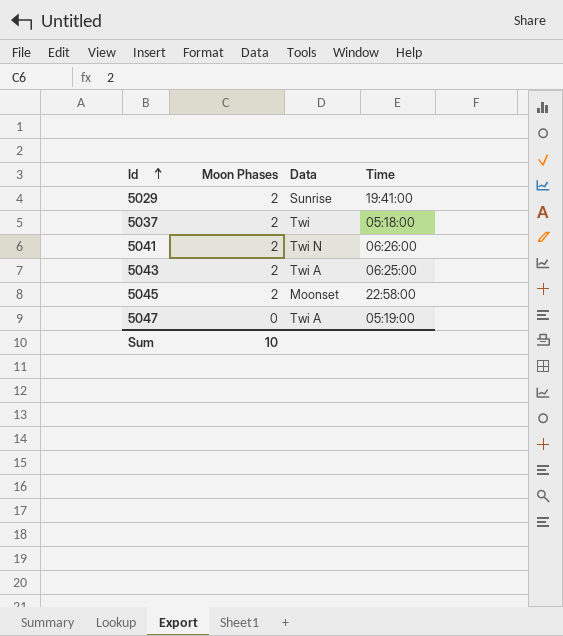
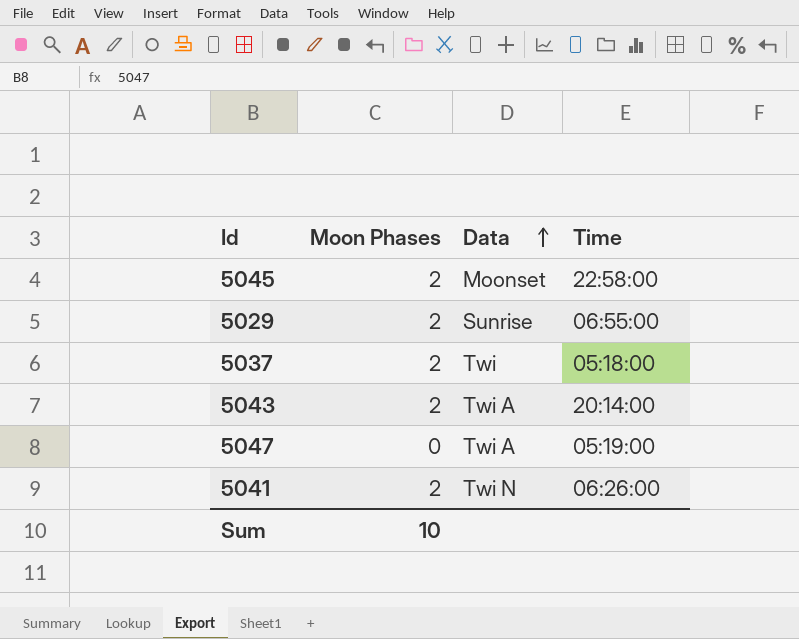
row order: Id ascending -> Data ascending
5029 | Time: 19:41:00 -> 06:55:00
5043 | Time: 06:25:00 -> 20:14:00

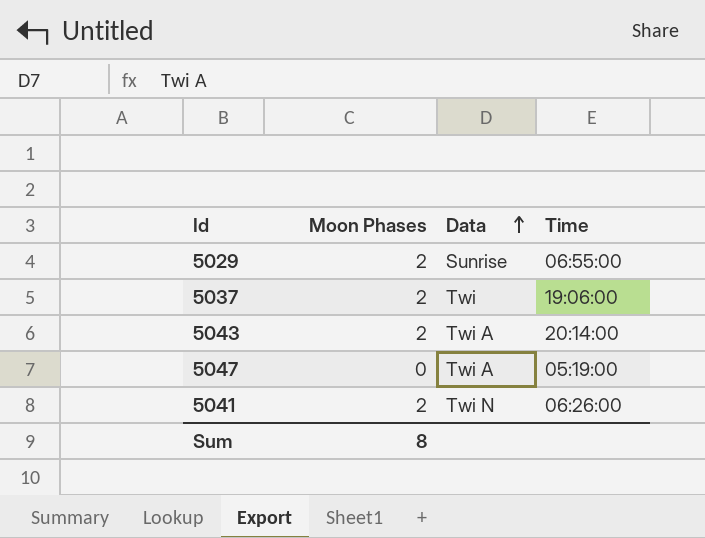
row 5045: 2 | Moonset | 22:58:00 -> none
5037 | Time: 05:18:00 -> 19:06:00
Sum | Moon Phases: 10 -> 8

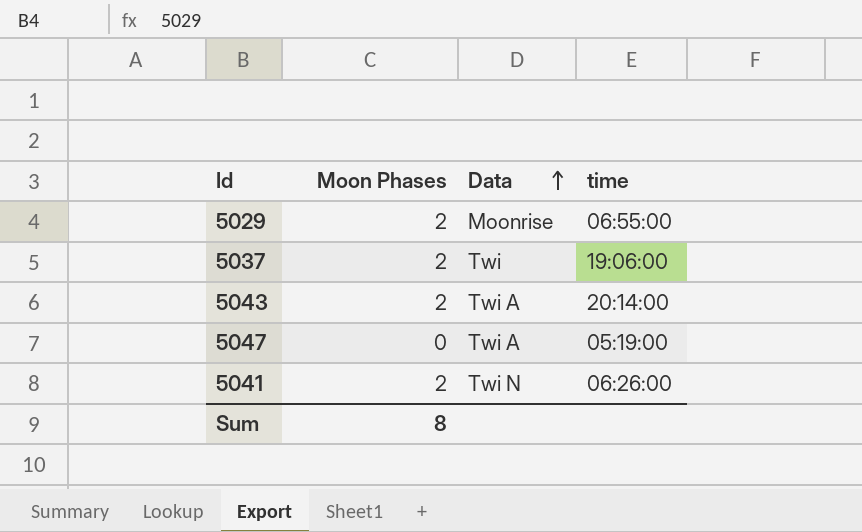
column name: Time -> time
5029 | Data: Sunrise -> Moonrise

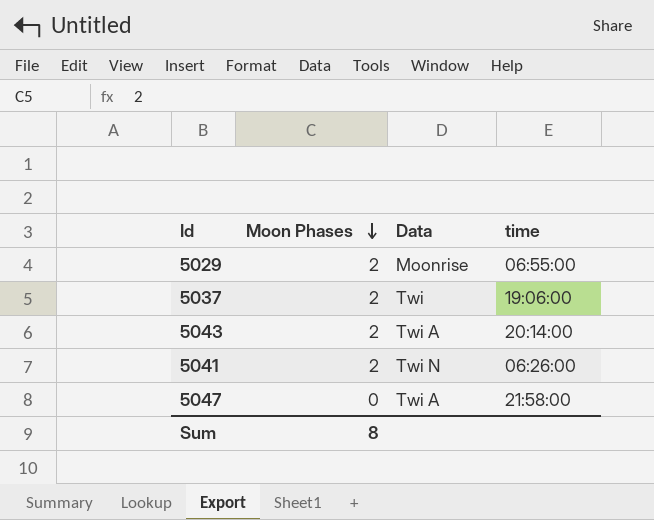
row order: Data ascending -> Moon Phases descending
5047 | time: 05:19:00 -> 21:58:00

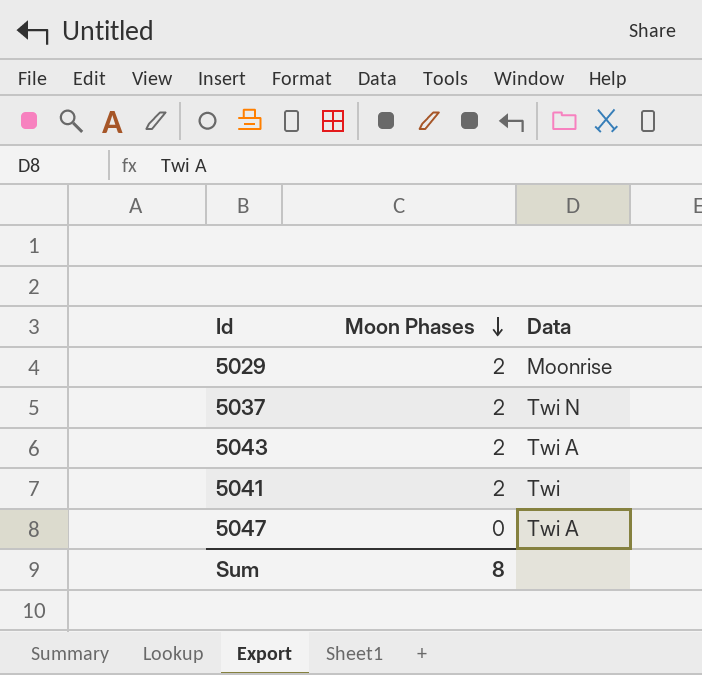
column time | position: 4 -> none
5037 | Data: Twi -> Twi N
5041 | Data: Twi N -> Twi

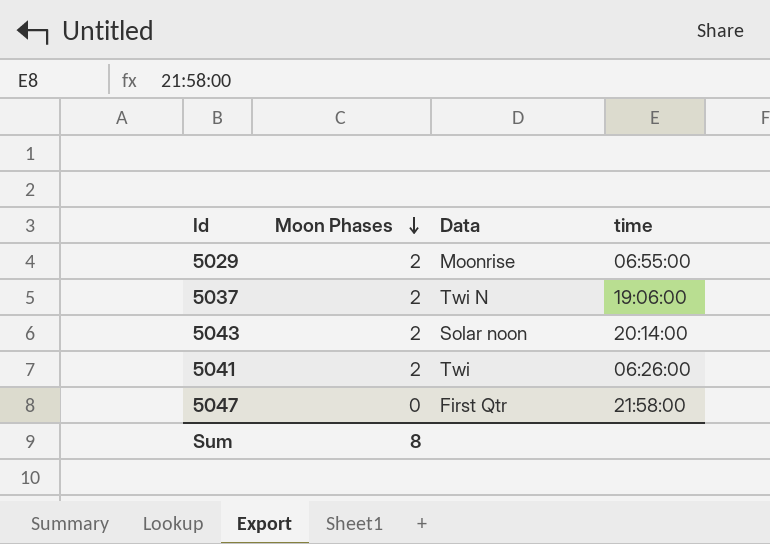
column time | position: none -> 4
5043 | Data: Twi A -> Solar noon
5047 | Data: Twi A -> First Qtr

